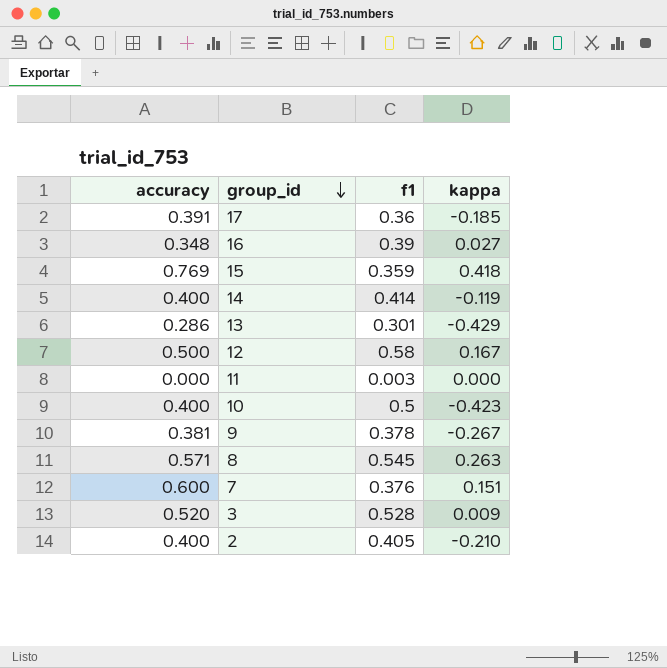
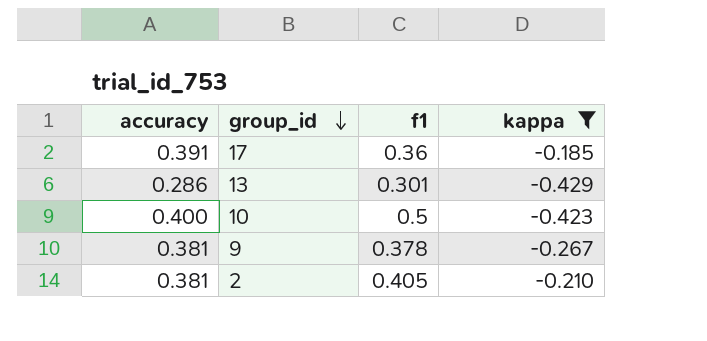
filter: none -> kappa <= -0.185
2 | accuracy: 0.400 -> 0.381

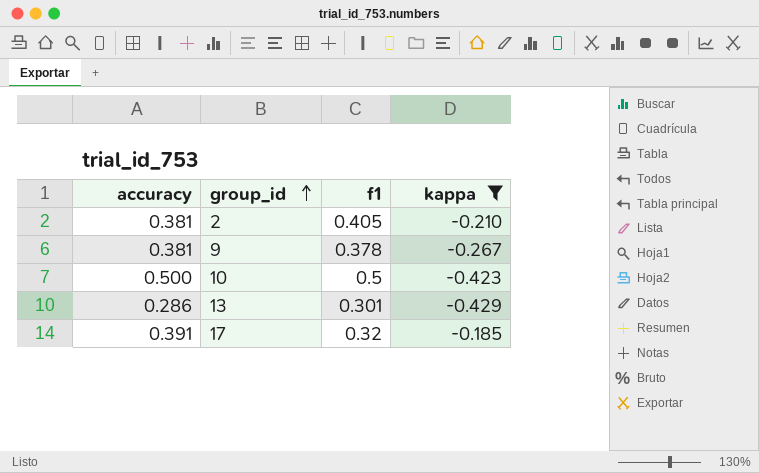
row order: group_id descending -> group_id ascending
10 | accuracy: 0.400 -> 0.500
17 | f1: 0.36 -> 0.32

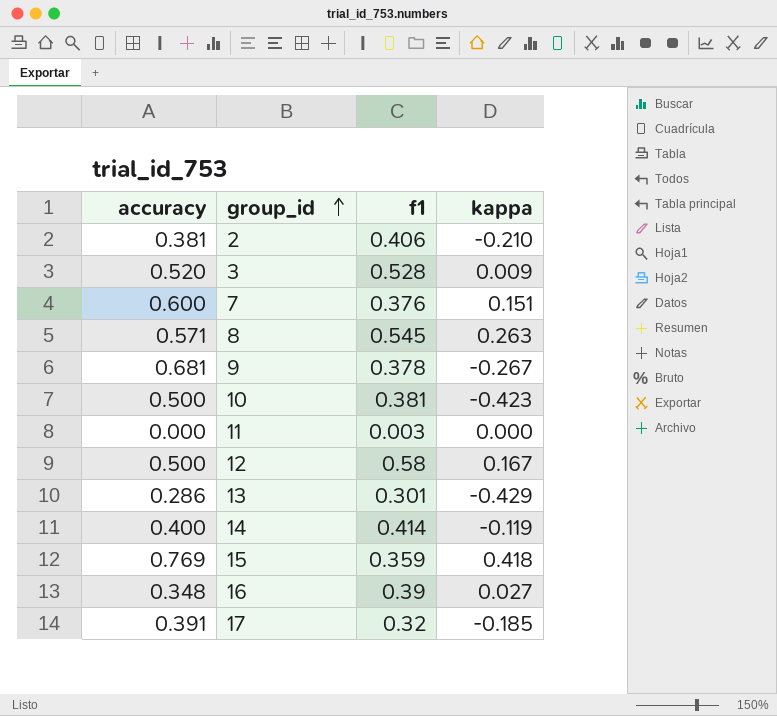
filter: kappa <= -0.185 -> none
2 | f1: 0.405 -> 0.406
9 | accuracy: 0.381 -> 0.681
10 | f1: 0.5 -> 0.381

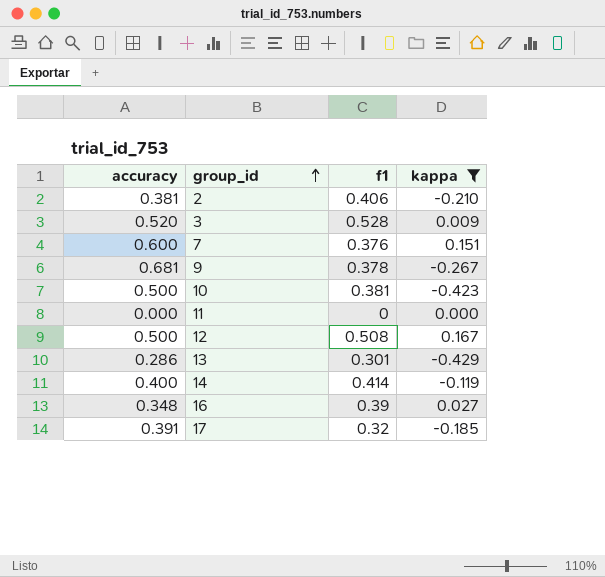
filter: none -> kappa <= 0.167
11 | f1: 0.003 -> 0
12 | f1: 0.58 -> 0.508

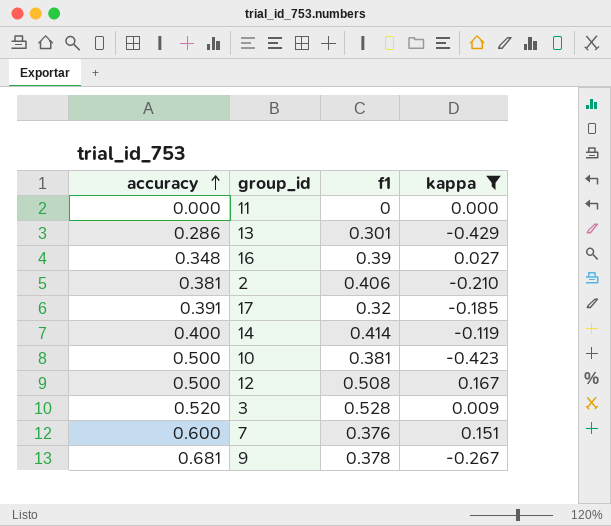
row order: group_id ascending -> accuracy ascending

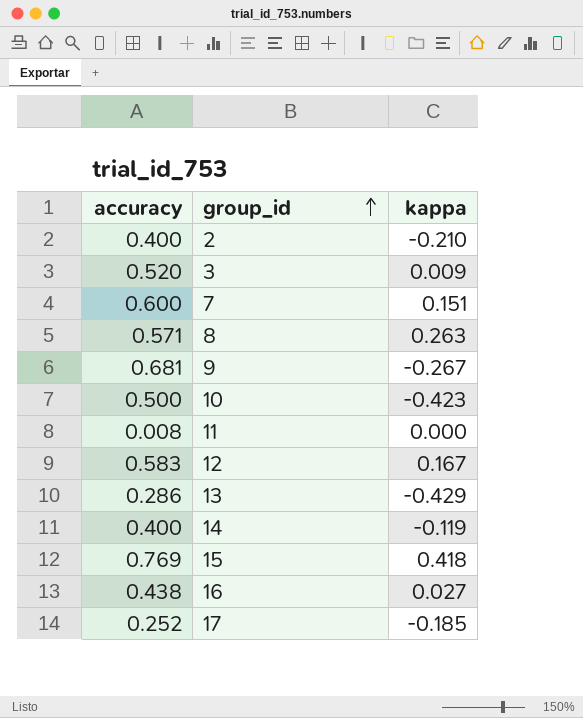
filter: kappa <= 0.167 -> none
row order: accuracy ascending -> group_id ascending
column f1 | position: 3 -> none
2 | accuracy: 0.381 -> 0.400
11 | accuracy: 0.000 -> 0.008
12 | accuracy: 0.500 -> 0.583
16 | accuracy: 0.348 -> 0.438
17 | accuracy: 0.391 -> 0.252

